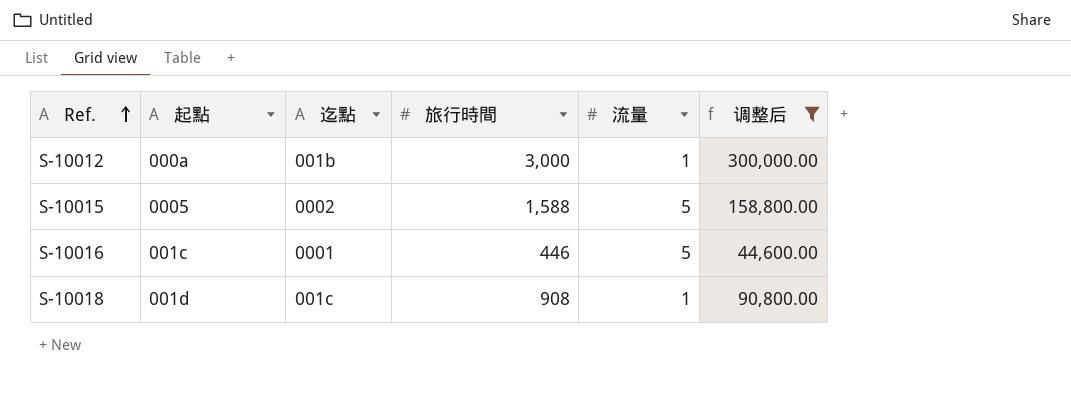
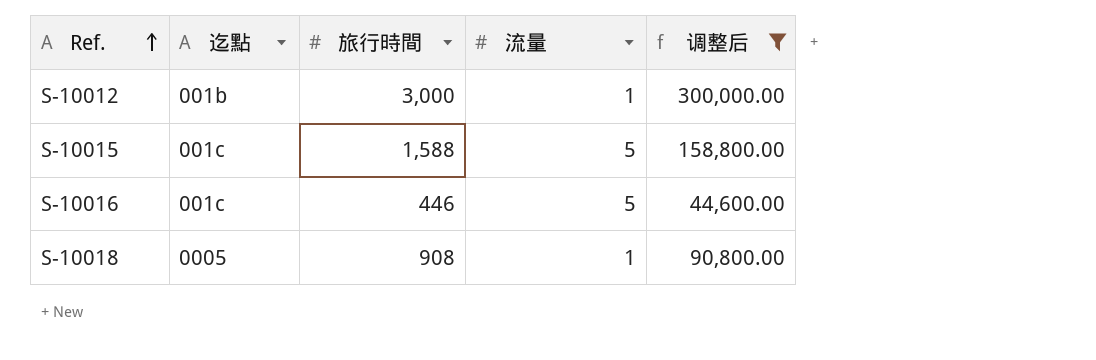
column 起點 | position: 2 -> none
S-10015 | 迄點: 0002 -> 001c
S-10016 | 迄點: 0001 -> 001c
S-10018 | 迄點: 001c -> 0005

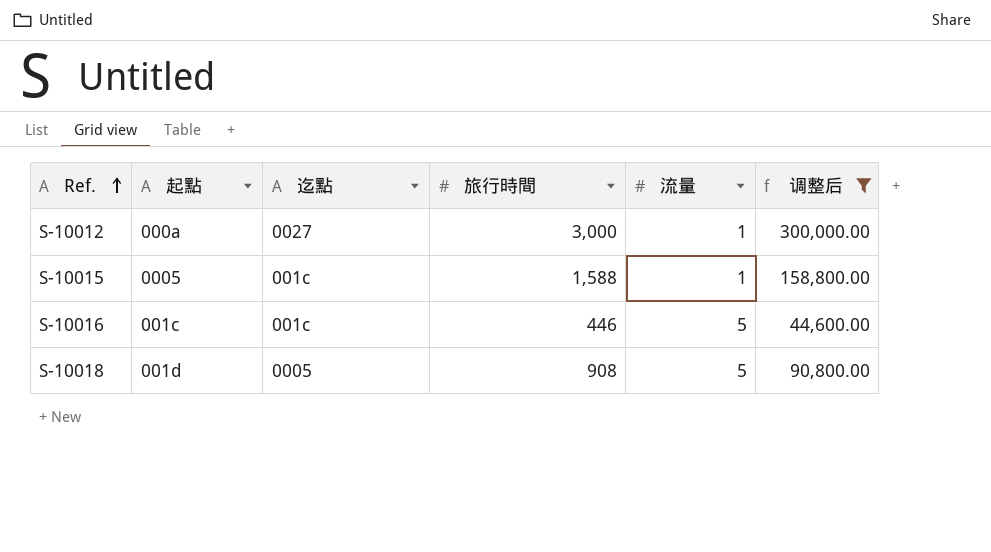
column 起點 | position: none -> 2
S-10012 | 迄點: 001b -> 0027
S-10015 | 流量: 5 -> 1
S-10018 | 流量: 1 -> 5

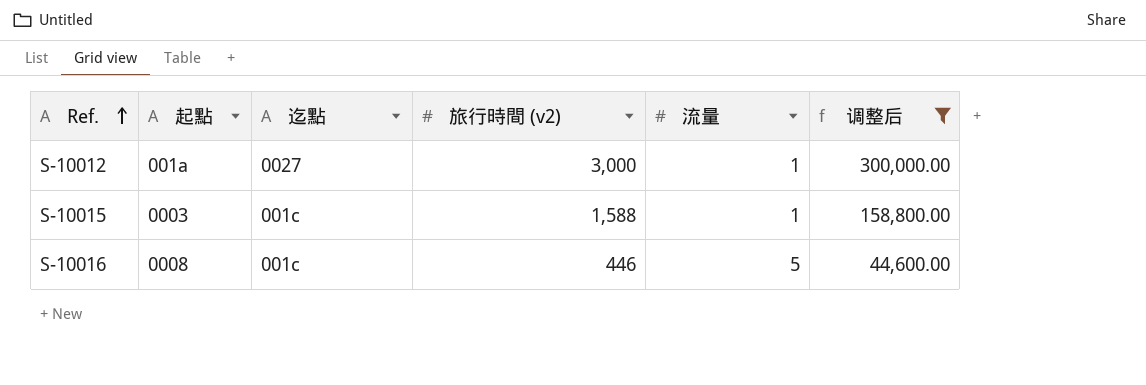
column name: 旅行時間 -> 旅行時間 (v2)
row S-10018: 001d | 0005 | 908 | 5 | 90,800.00 -> none
S-10012 | 起點: 000a -> 001a
S-10015 | 起點: 0005 -> 0003
S-10016 | 起點: 001c -> 0008

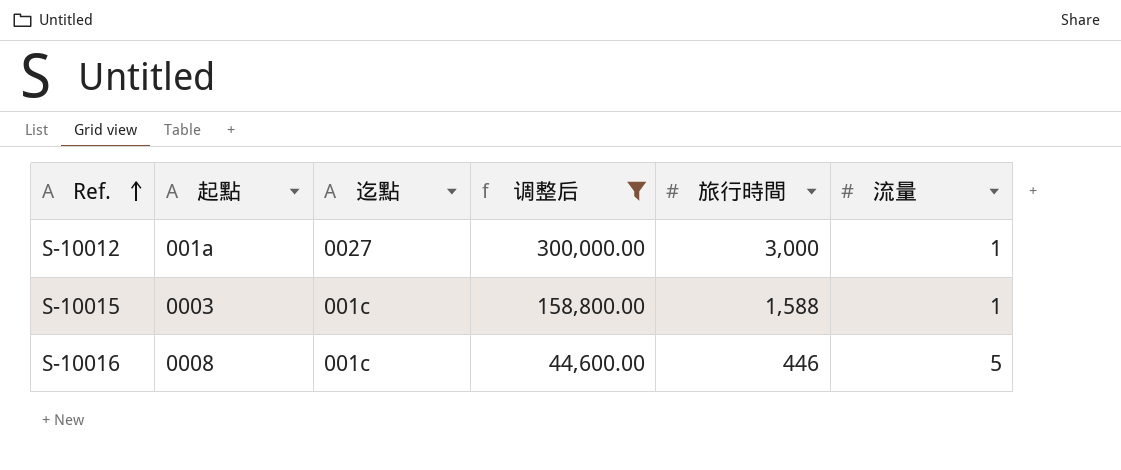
column 调整后 | position: 6 -> 4
column name: 旅行時間 (v2) -> 旅行時間

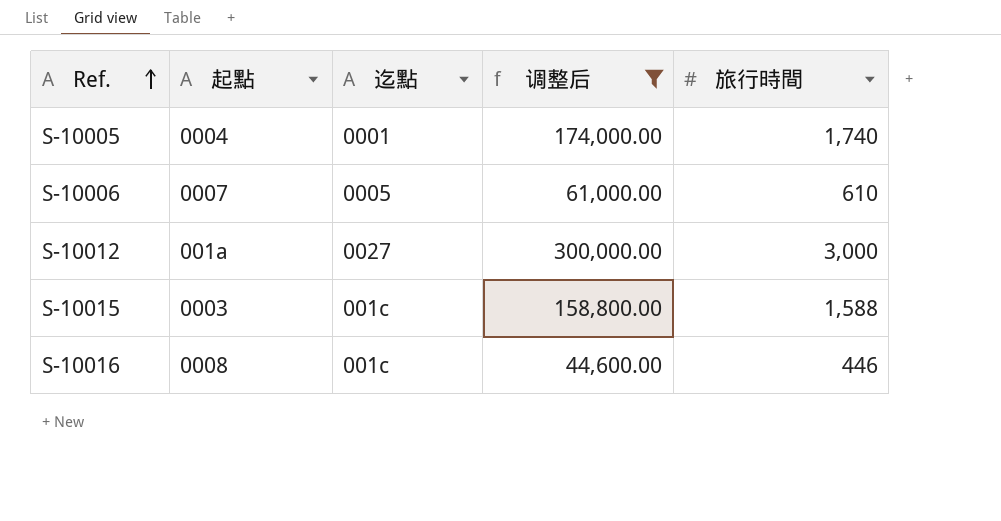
column 流量 | position: 6 -> none
row S-10005: none -> 0004 | 0001 | 174,000.00 | 1,740
row S-10006: none -> 0007 | 0005 | 61,000.00 | 610

